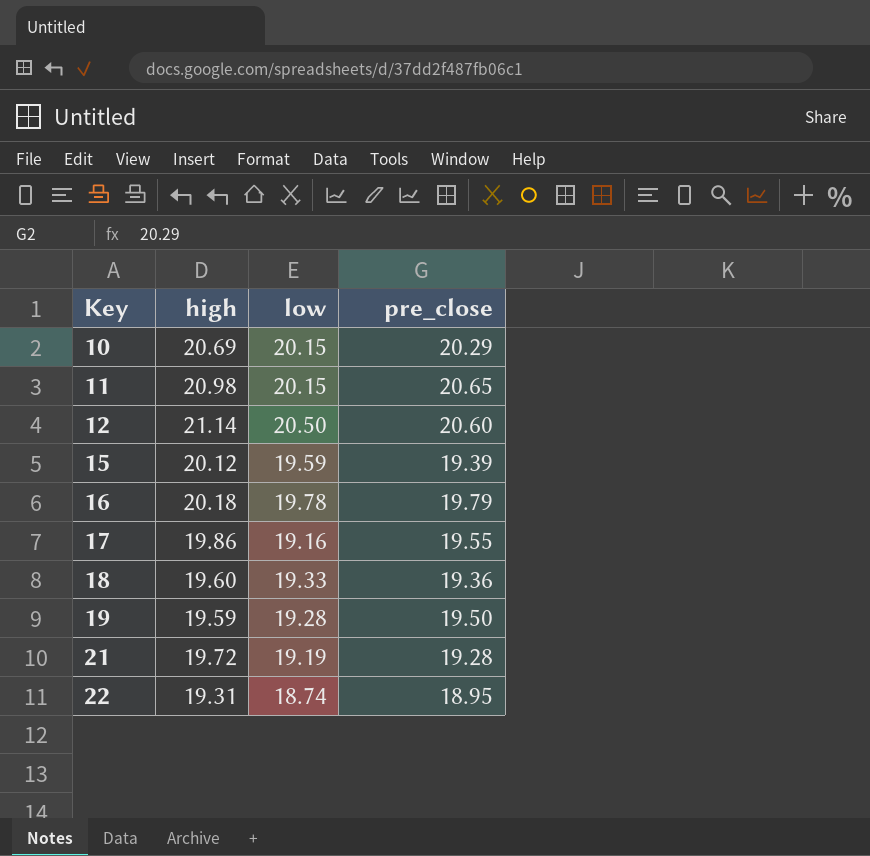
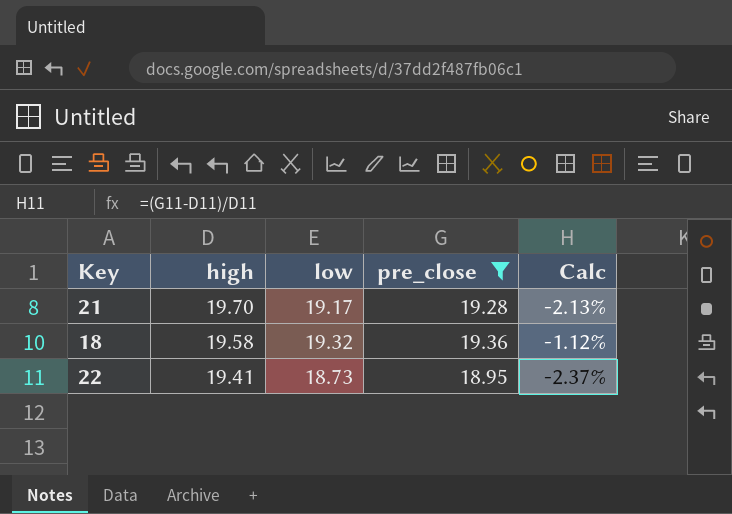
filter: none -> pre_close <= 19.36
row order: Key ascending -> high descending
column Calc | formula: none -> ([pre_close] - [high]) / [high]
21 | high: 19.72 -> 19.70
21 | low: 19.19 -> 19.17
18 | high: 19.60 -> 19.58
18 | low: 19.33 -> 19.32
22 | high: 19.31 -> 19.41
22 | low: 18.74 -> 18.73

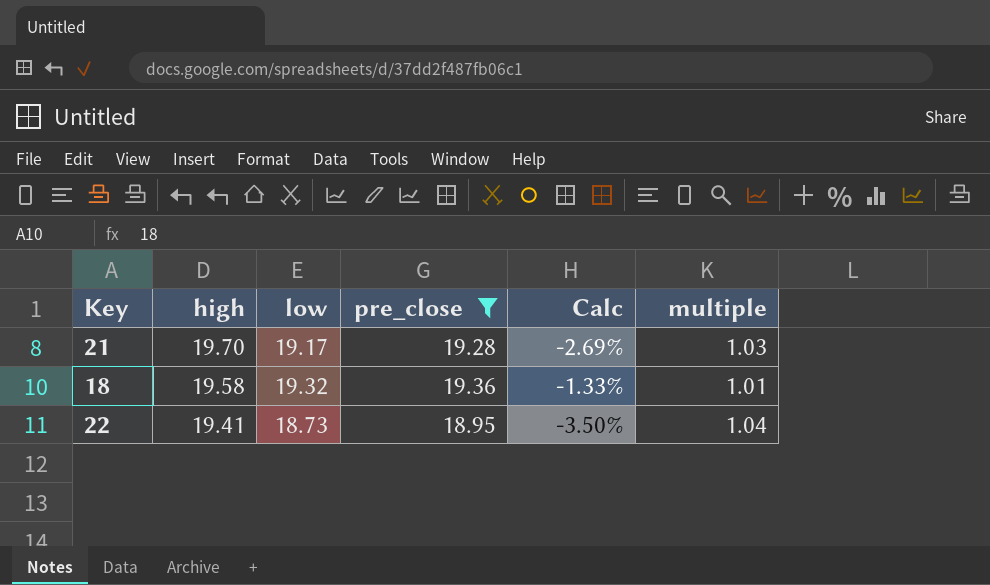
column Calc | formula: ([pre_close] - [high]) / [high] -> ([low] - [high]) / [high]
column multiple | formula: none -> [high] / [low]

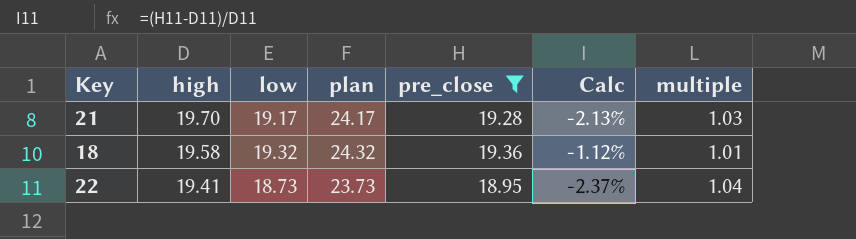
column plan | formula: none -> [low] + 5
column Calc | formula: ([low] - [high]) / [high] -> ([pre_close] - [high]) / [high]

